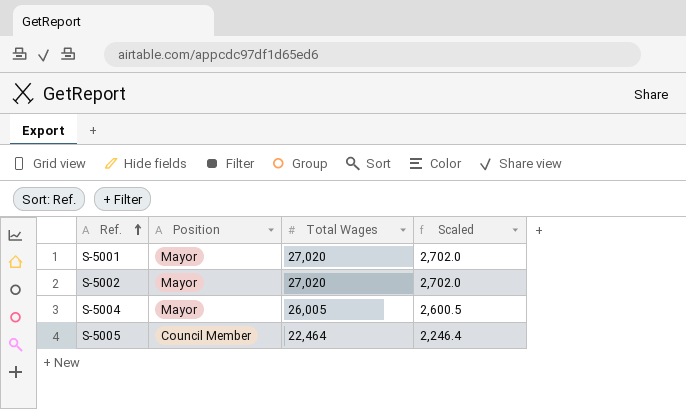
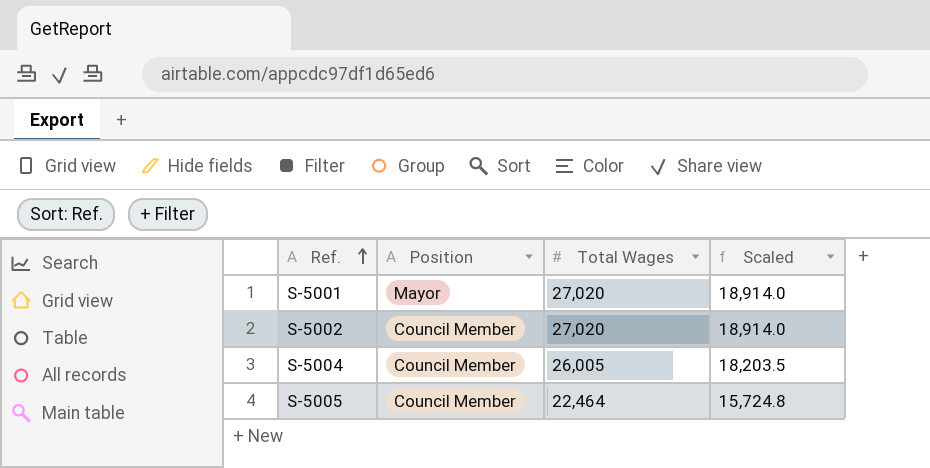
column Scaled | formula: [Total Wages] * 0.1 -> [Total Wages] * 0.7
S-5002 | Position: Mayor -> Council Member
S-5004 | Position: Mayor -> Council Member

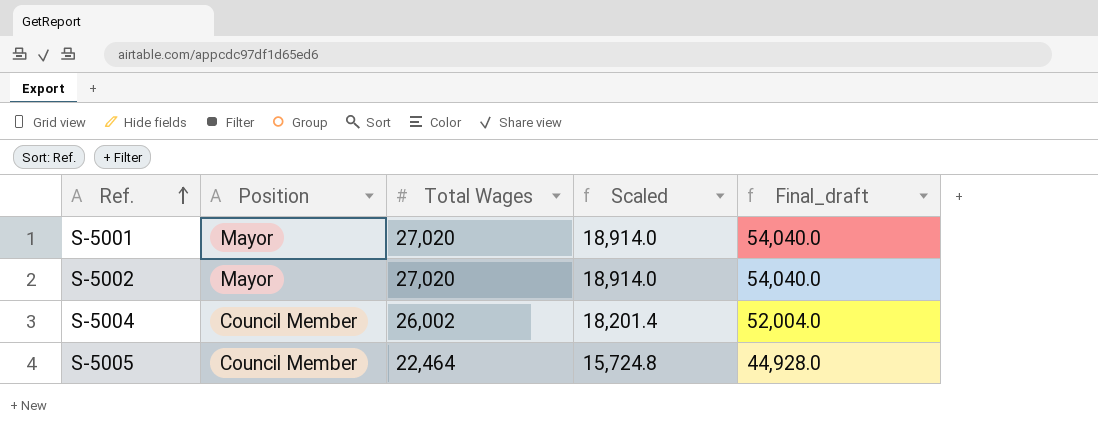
column Final_draft | formula: none -> [Total Wages] * 2
S-5002 | Position: Council Member -> Mayor
S-5004 | Total Wages: 26,005 -> 26,002
S-5004 | Scaled: 18,203.5 -> 18,201.4

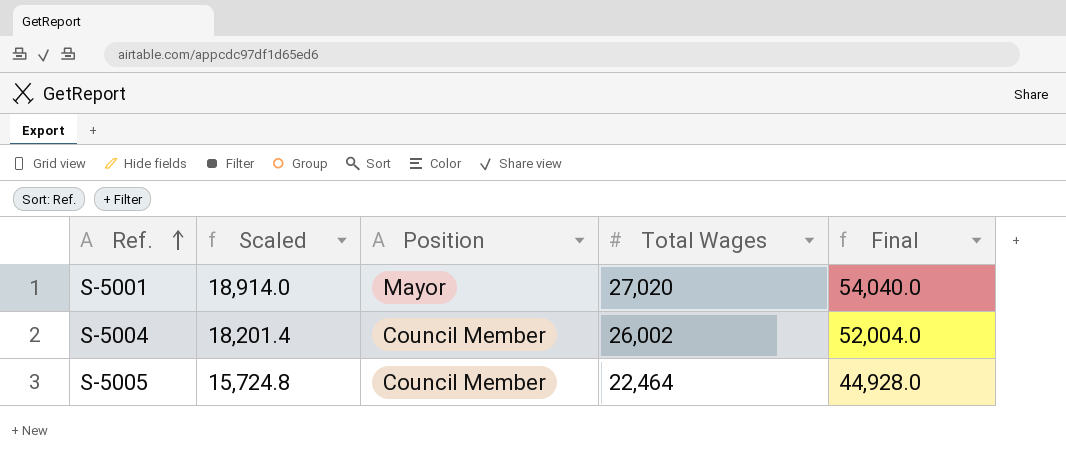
column Scaled | position: 4 -> 2
column name: Final_draft -> Final
row S-5002: Mayor | 27,020 | 18,914.0 | 54,040.0 -> none

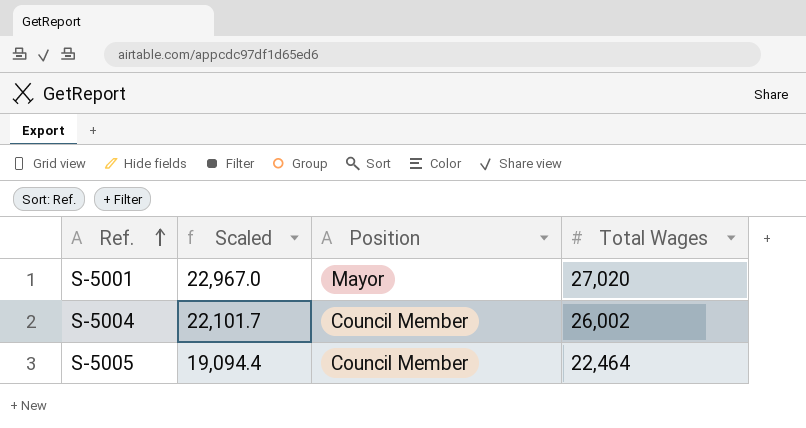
column Final | formula: [Total Wages] * 2 -> none
column Scaled | formula: [Total Wages] * 0.7 -> [Total Wages] * 0.85

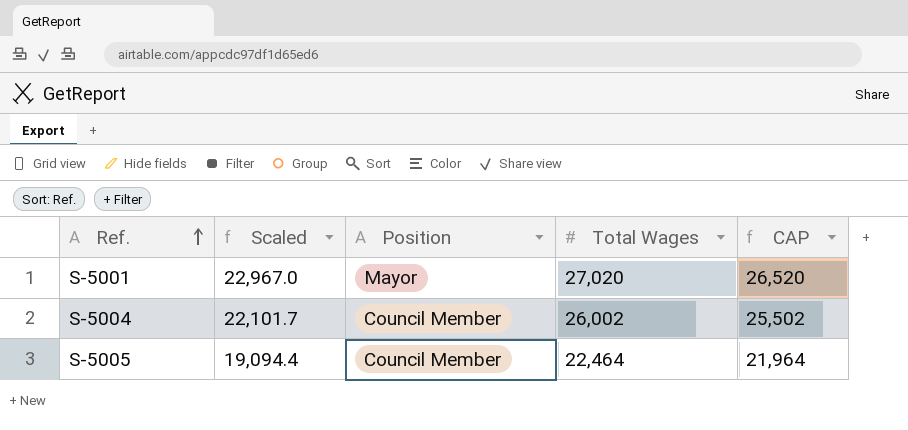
column CAP | formula: none -> [Total Wages] - 500

